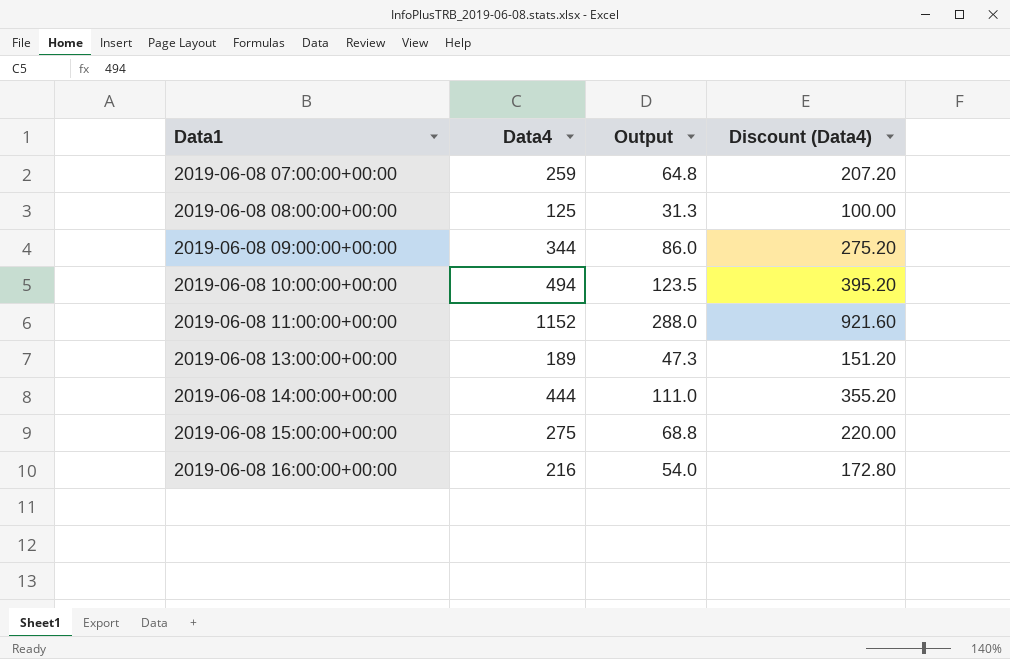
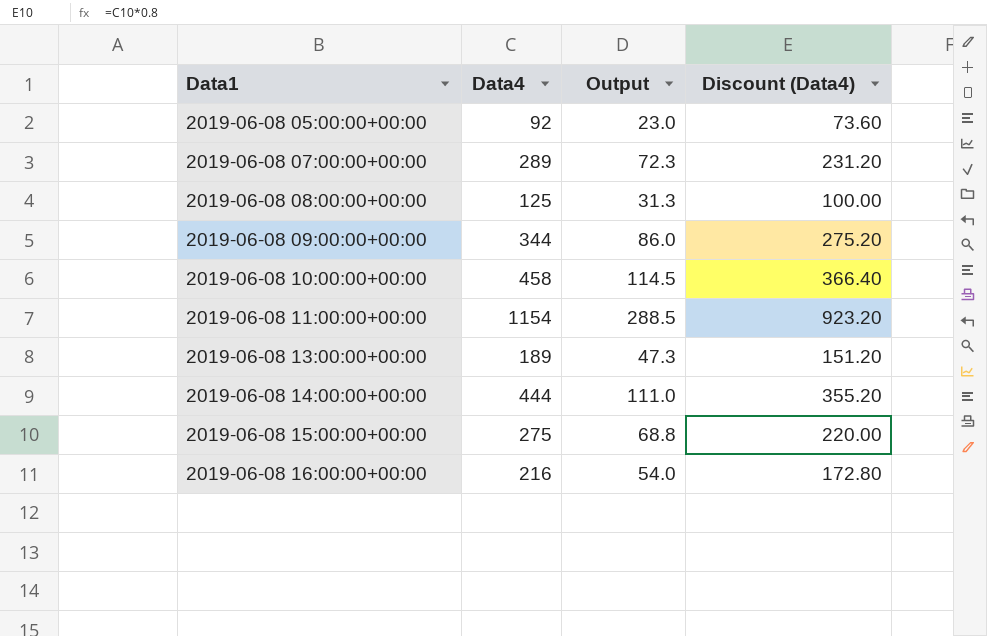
row 2019-06-08 05:00:00+00:00: none -> 92 | 23.0 | 73.60
2019-06-08 07:00:00+00:00 | Data4: 259 -> 289
2019-06-08 07:00:00+00:00 | Output: 64.8 -> 72.3
2019-06-08 07:00:00+00:00 | Discount (Data4): 207.20 -> 231.20
2019-06-08 10:00:00+00:00 | Data4: 494 -> 458
2019-06-08 10:00:00+00:00 | Output: 123.5 -> 114.5
2019-06-08 10:00:00+00:00 | Discount (Data4): 395.20 -> 366.40
2019-06-08 11:00:00+00:00 | Data4: 1152 -> 1154
2019-06-08 11:00:00+00:00 | Output: 288.0 -> 288.5
2019-06-08 11:00:00+00:00 | Discount (Data4): 921.60 -> 923.20

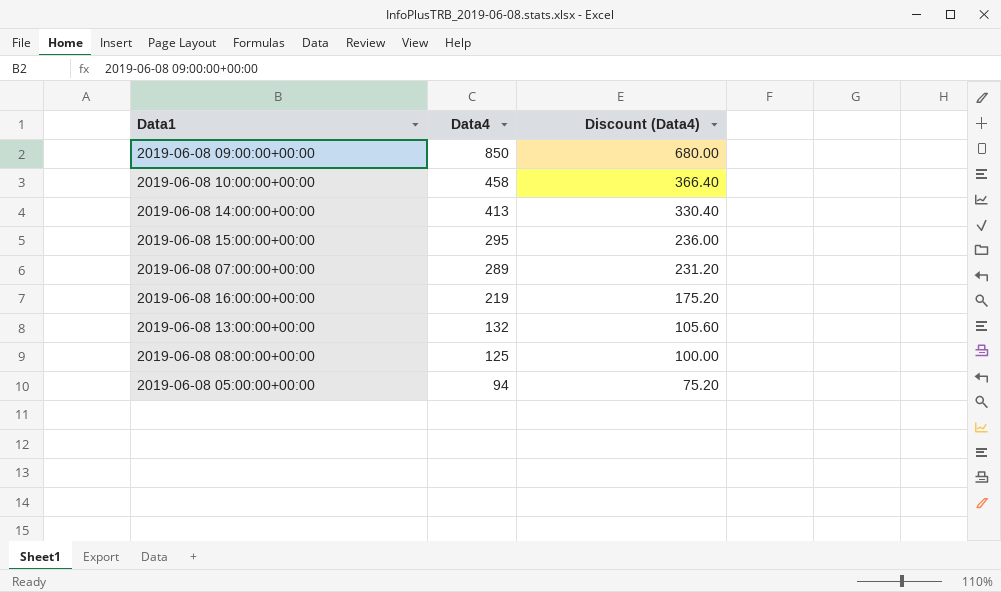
row order: Data1 ascending -> Data4 descending
column Output | formula: [Data4] * 0.25 -> none
row 2019-06-08 11:00:00+00:00: 1154 | 288.5 | 923.20 -> none
2019-06-08 09:00:00+00:00 | Data4: 344 -> 850
2019-06-08 09:00:00+00:00 | Discount (Data4): 275.20 -> 680.00
2019-06-08 14:00:00+00:00 | Data4: 444 -> 413
2019-06-08 14:00:00+00:00 | Discount (Data4): 355.20 -> 330.40
2019-06-08 15:00:00+00:00 | Data4: 275 -> 295
2019-06-08 15:00:00+00:00 | Discount (Data4): 220.00 -> 236.00
2019-06-08 16:00:00+00:00 | Data4: 216 -> 219
2019-06-08 16:00:00+00:00 | Discount (Data4): 172.80 -> 175.20
2019-06-08 13:00:00+00:00 | Data4: 189 -> 132
2019-06-08 13:00:00+00:00 | Discount (Data4): 151.20 -> 105.60
2019-06-08 05:00:00+00:00 | Data4: 92 -> 94
2019-06-08 05:00:00+00:00 | Discount (Data4): 73.60 -> 75.20

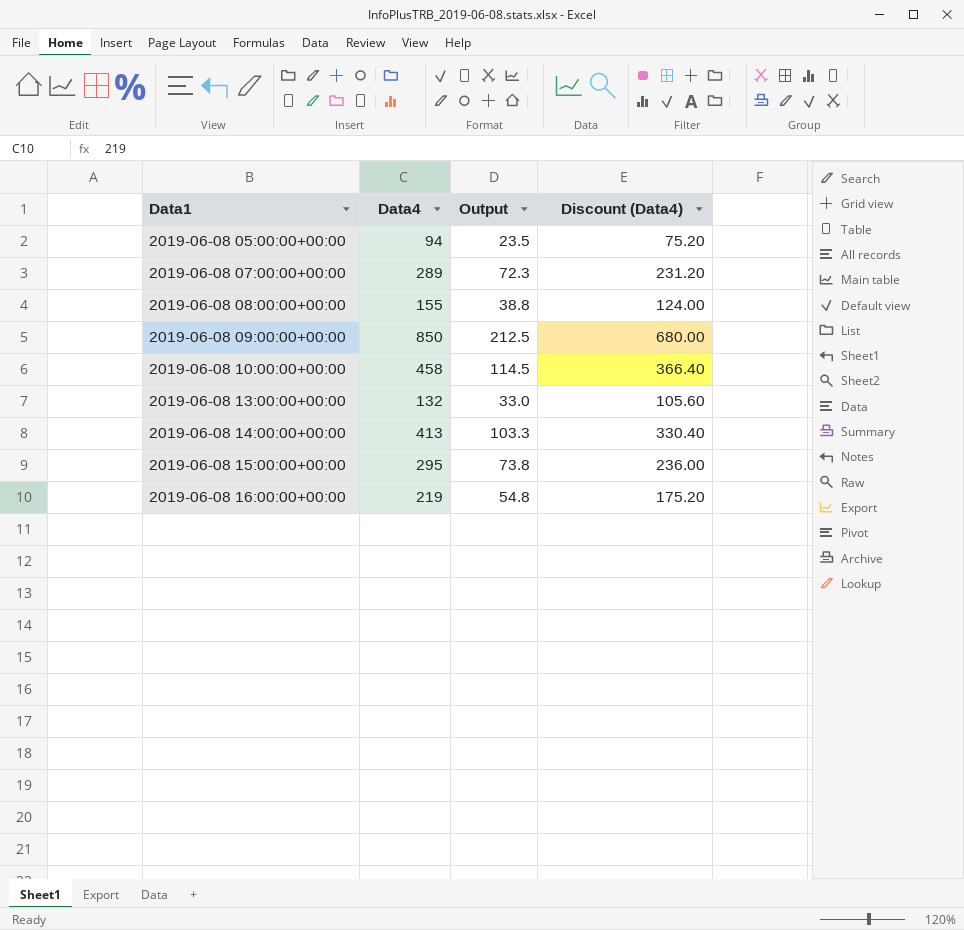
row order: Data4 descending -> Data1 ascending
column Output | formula: none -> [Data4] * 0.25
2019-06-08 08:00:00+00:00 | Data4: 125 -> 155
2019-06-08 08:00:00+00:00 | Discount (Data4): 100.00 -> 124.00

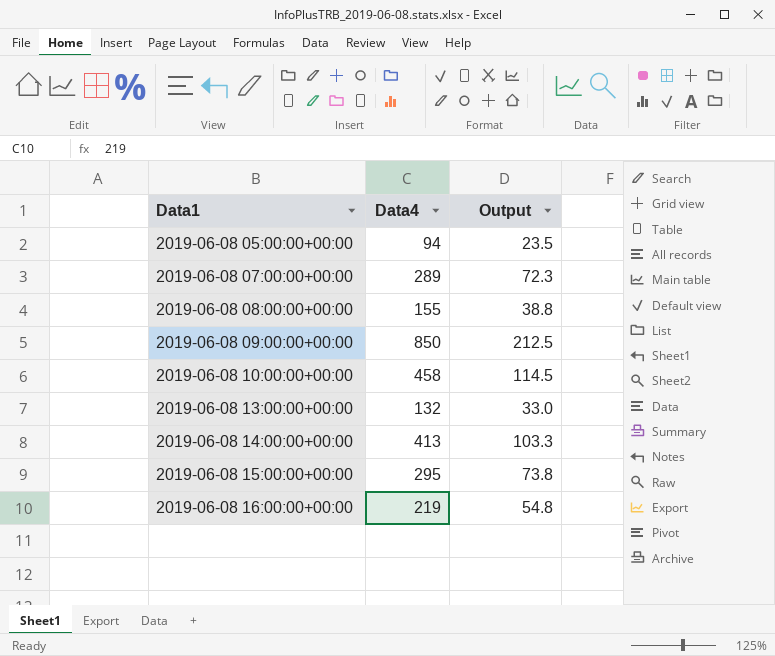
column Discount (Data4) | formula: [Data4] * 0.8 -> none

